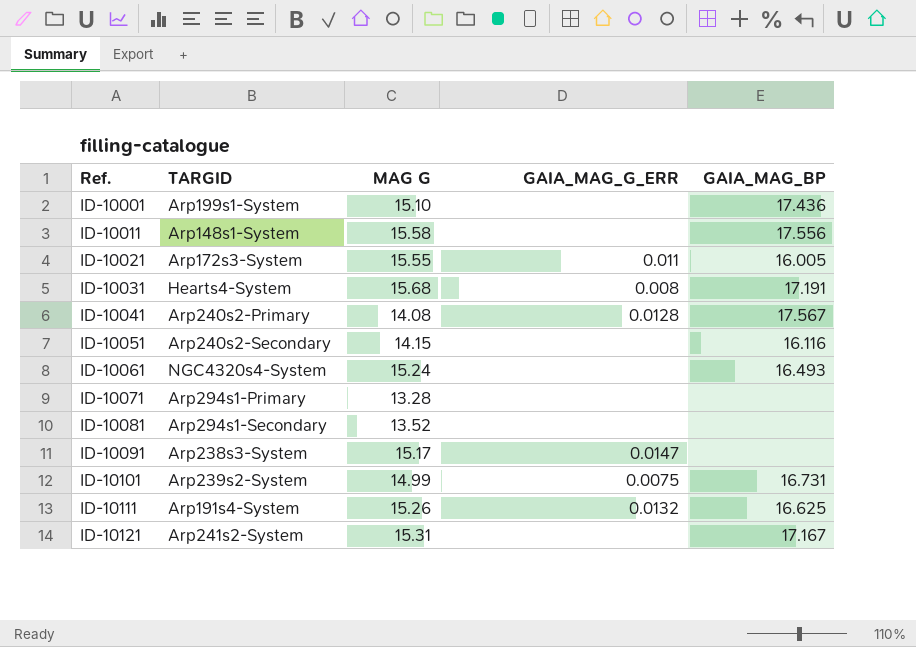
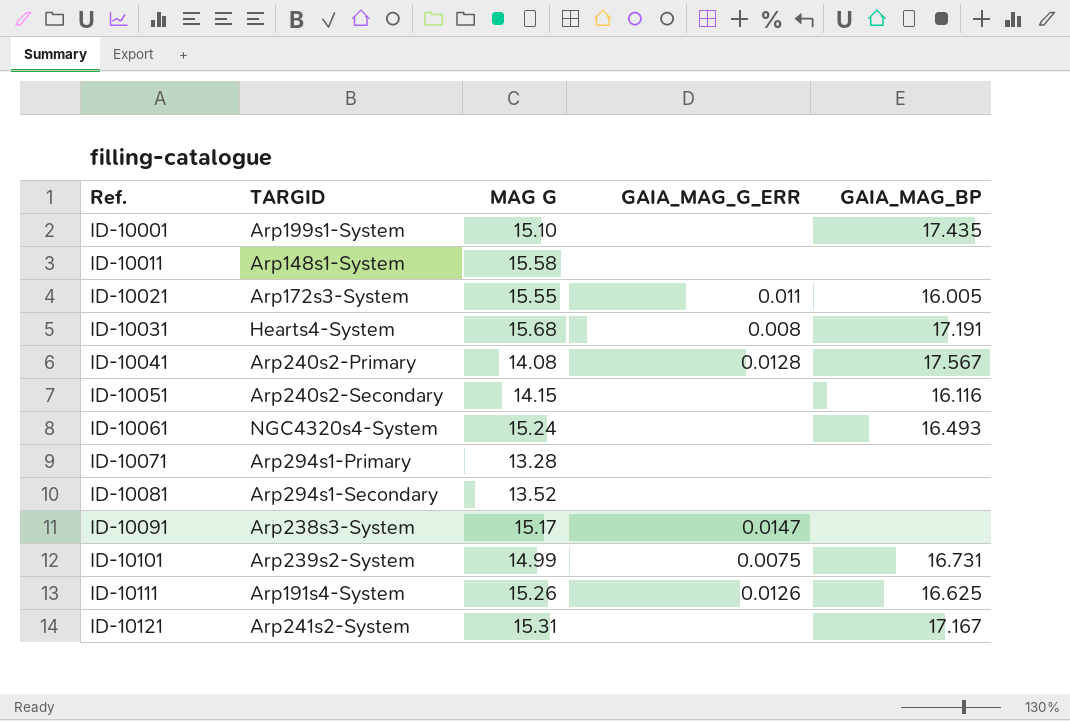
ID-10001 | GAIA_MAG_BP: 17.436 -> 17.435
ID-10011 | GAIA_MAG_BP: 17.556 -> none
ID-10111 | GAIA_MAG_G_ERR: 0.0132 -> 0.0126

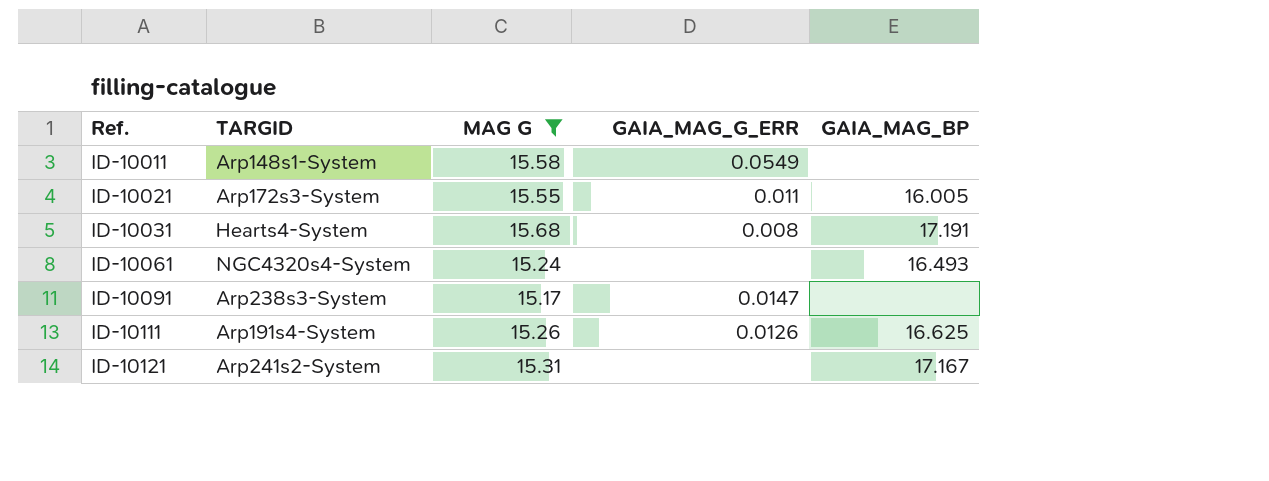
filter: none -> MAG G >= 15.17
ID-10011 | GAIA_MAG_G_ERR: none -> 0.0549

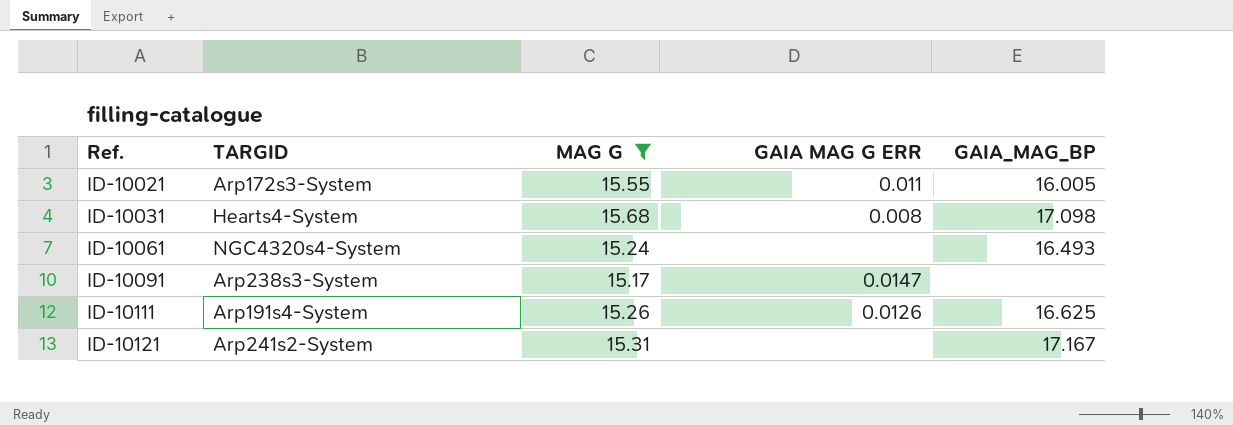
column name: GAIA_MAG_G_ERR -> GAIA MAG G ERR
row ID-10011: Arp148s1-System | 15.58 | 0.0549 | none -> none
ID-10031 | GAIA_MAG_BP: 17.191 -> 17.098

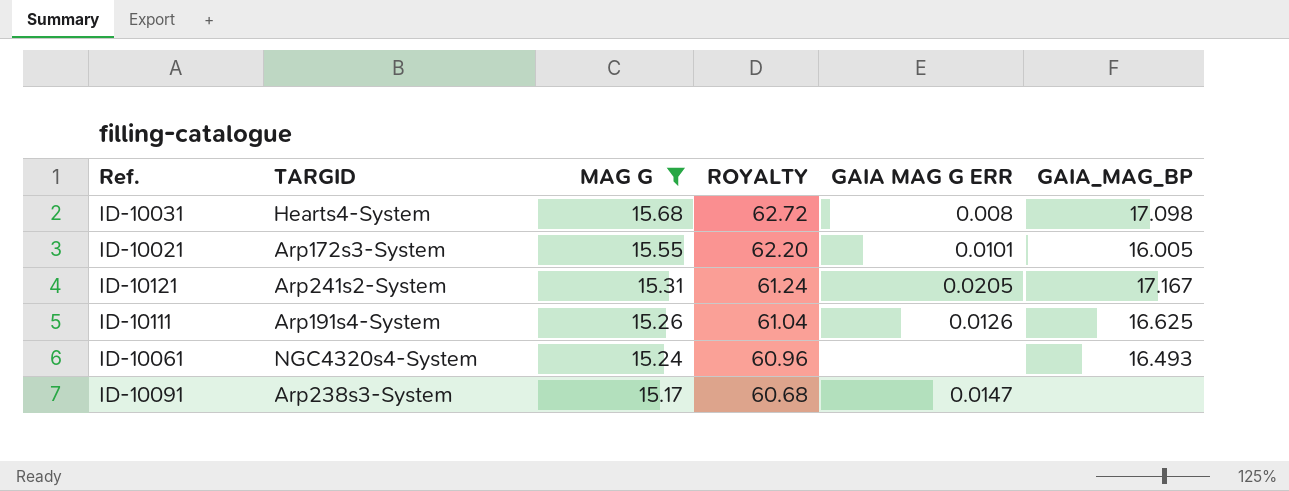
row order: Ref. ascending -> MAG G descending
column ROYALTY | formula: none -> [MAG G] * 4
ID-10021 | GAIA MAG G ERR: 0.011 -> 0.0101
ID-10121 | GAIA MAG G ERR: none -> 0.0205

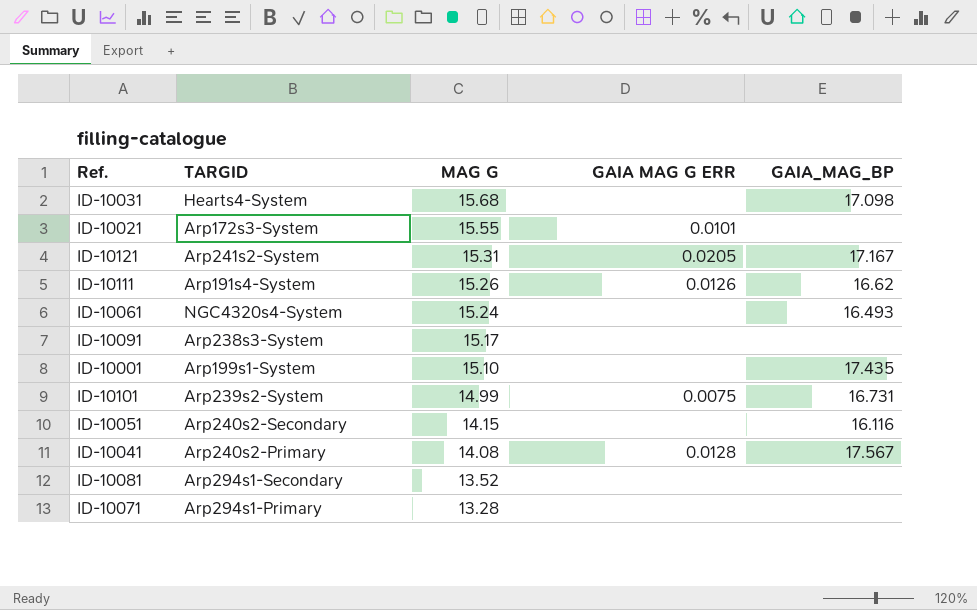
filter: MAG G >= 15.17 -> none
column ROYALTY | formula: [MAG G] * 4 -> none
ID-10031 | GAIA MAG G ERR: 0.008 -> none
ID-10021 | GAIA_MAG_BP: 16.005 -> none
ID-10111 | GAIA_MAG_BP: 16.625 -> 16.62
ID-10091 | GAIA MAG G ERR: 0.0147 -> none

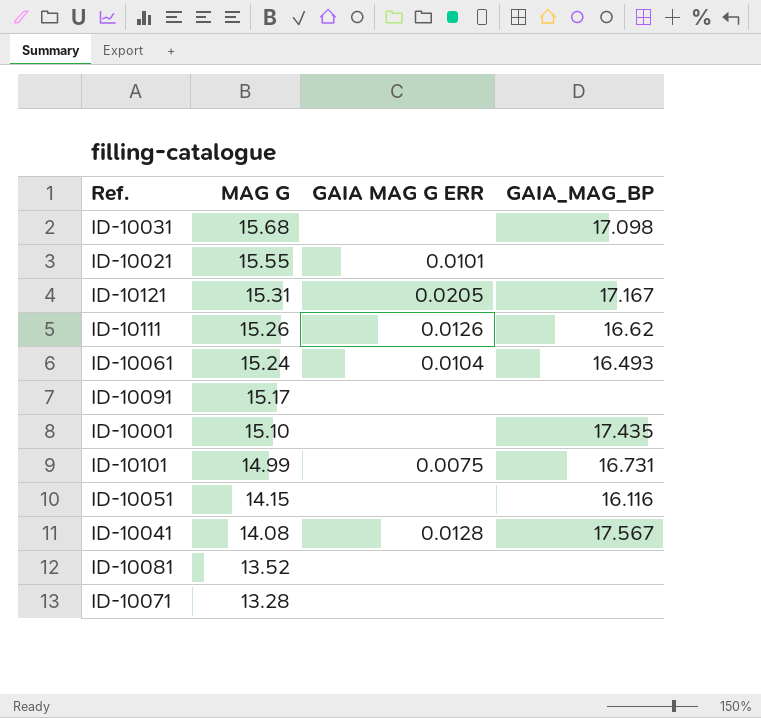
column TARGID | position: 2 -> none
ID-10061 | GAIA MAG G ERR: none -> 0.0104

